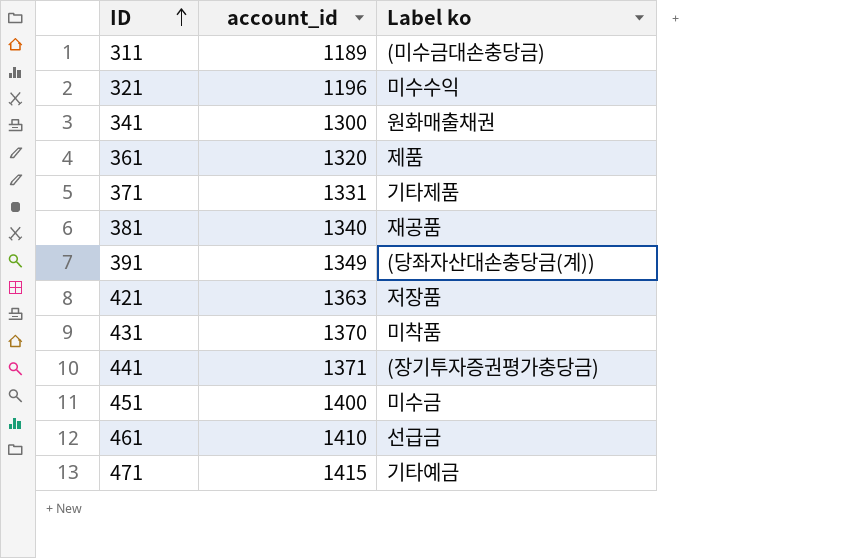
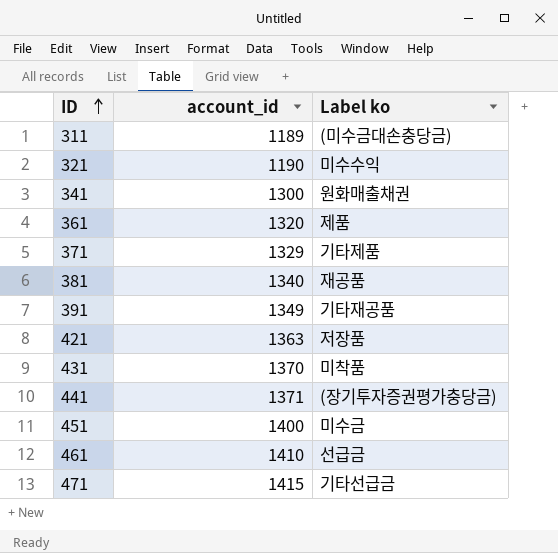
321 | account_id: 1196 -> 1190
371 | account_id: 1331 -> 1329
391 | Label ko: (당좌자산대손충당금(계)) -> 기타재공품
471 | Label ko: 기타예금 -> 기타선급금

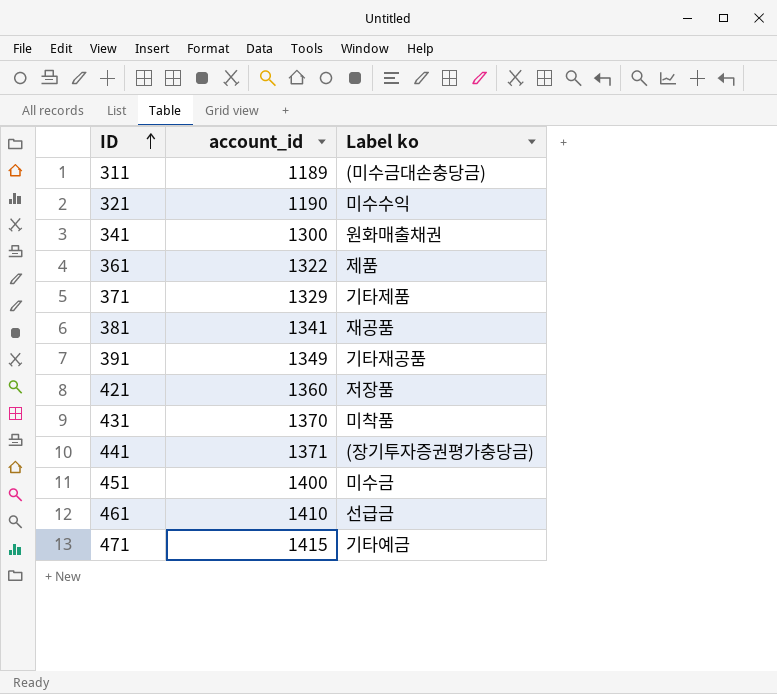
361 | account_id: 1320 -> 1322
381 | account_id: 1340 -> 1341
421 | account_id: 1363 -> 1360
471 | Label ko: 기타선급금 -> 기타예금

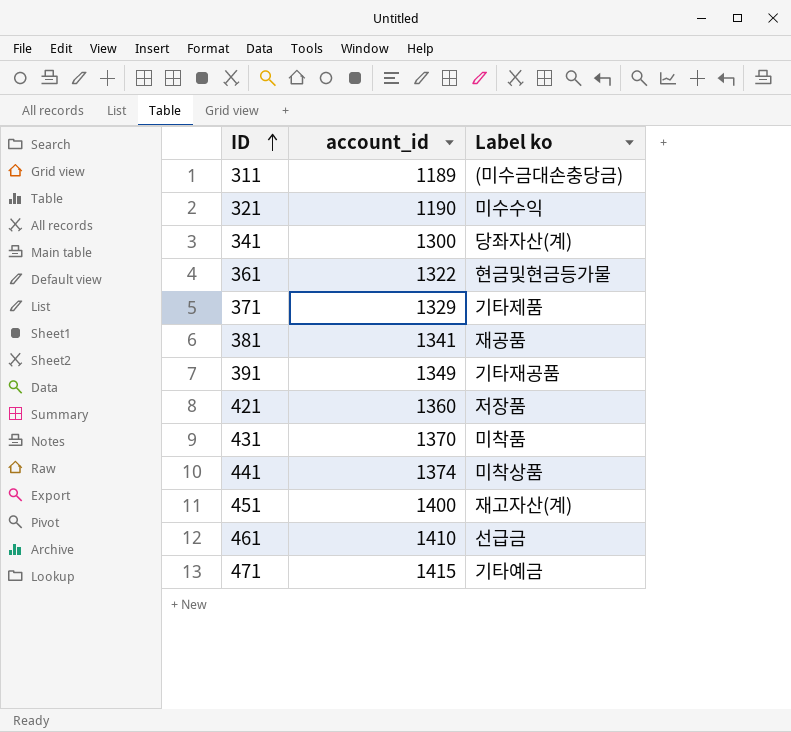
341 | Label ko: 원화매출채권 -> 당좌자산(계)
361 | Label ko: 제품 -> 현금및현금등가물
441 | account_id: 1371 -> 1374
441 | Label ko: (장기투자증권평가충당금) -> 미착상품
451 | Label ko: 미수금 -> 재고자산(계)

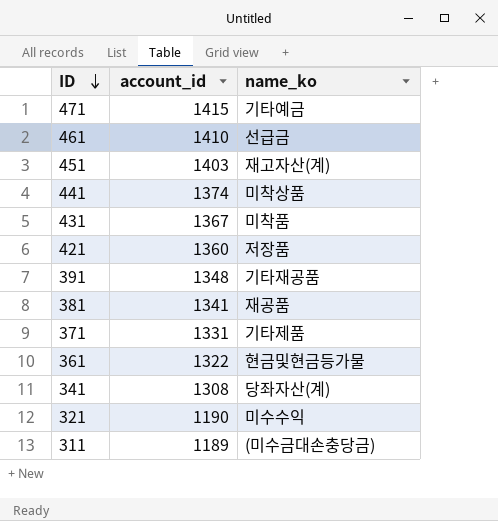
row order: ID ascending -> ID descending
column name: Label ko -> name_ko
451 | account_id: 1400 -> 1403
431 | account_id: 1370 -> 1367
391 | account_id: 1349 -> 1348
371 | account_id: 1329 -> 1331
341 | account_id: 1300 -> 1308

